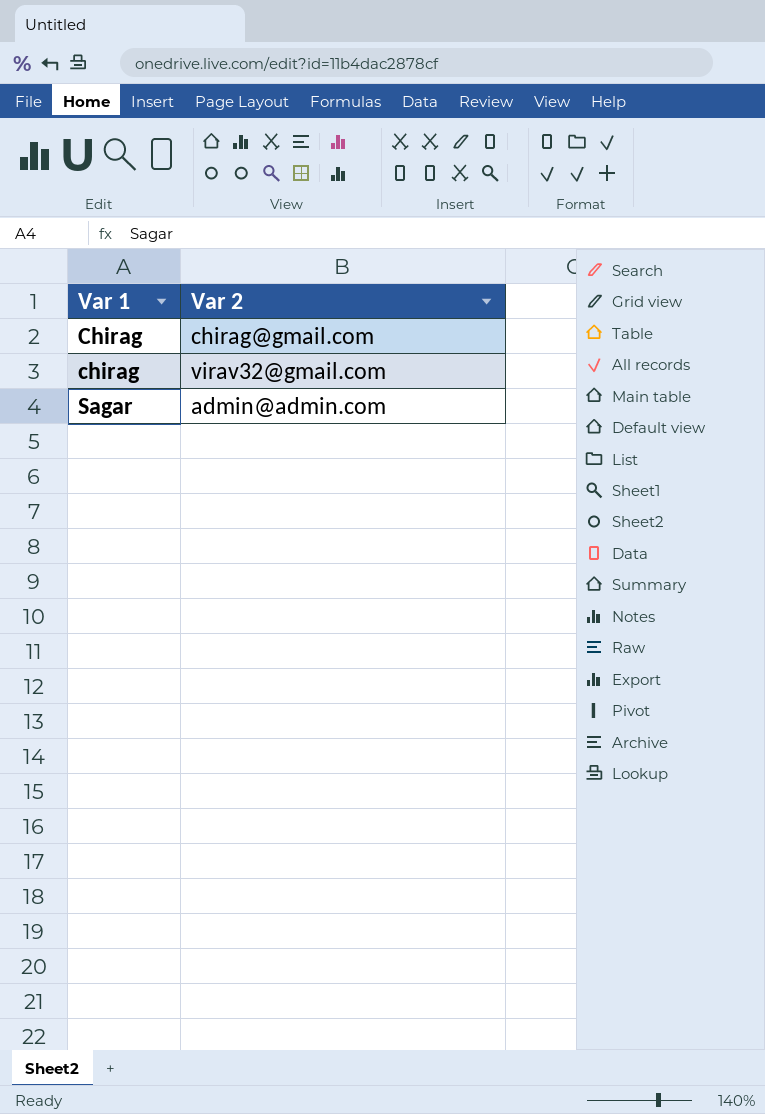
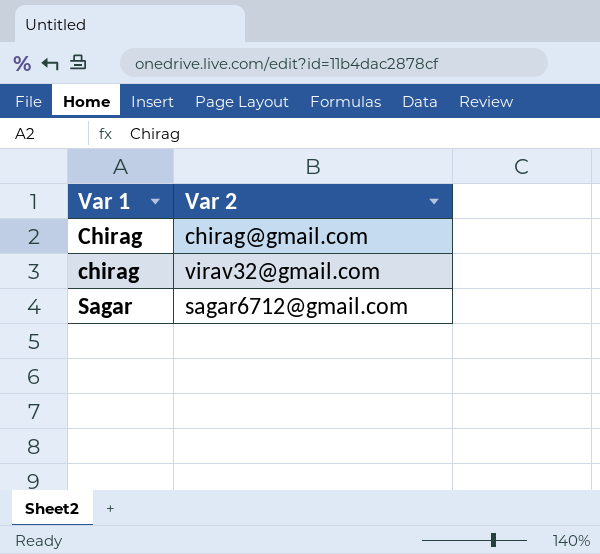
Sagar | Var 2: admin@admin.com -> sagar6712@gmail.com

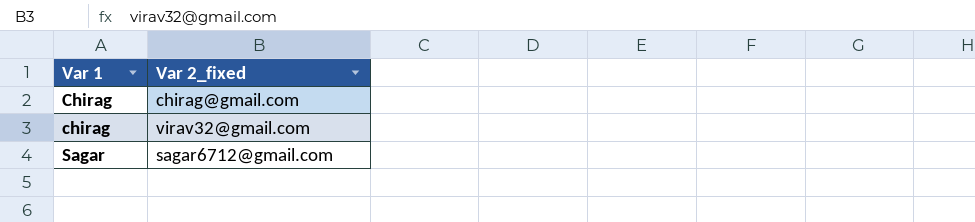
column name: Var 2 -> Var 2_fixed

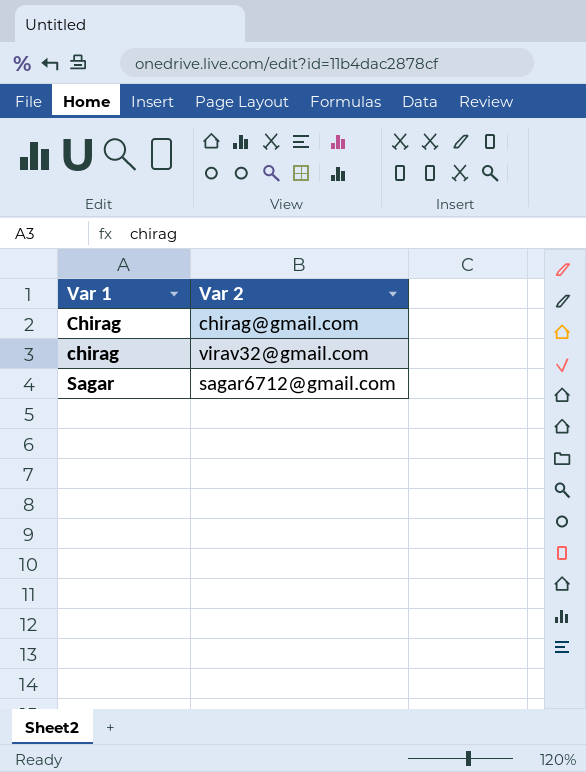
column name: Var 2_fixed -> Var 2

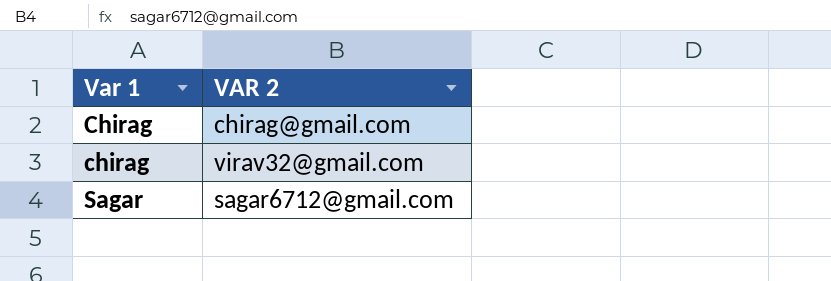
column name: Var 2 -> VAR 2

